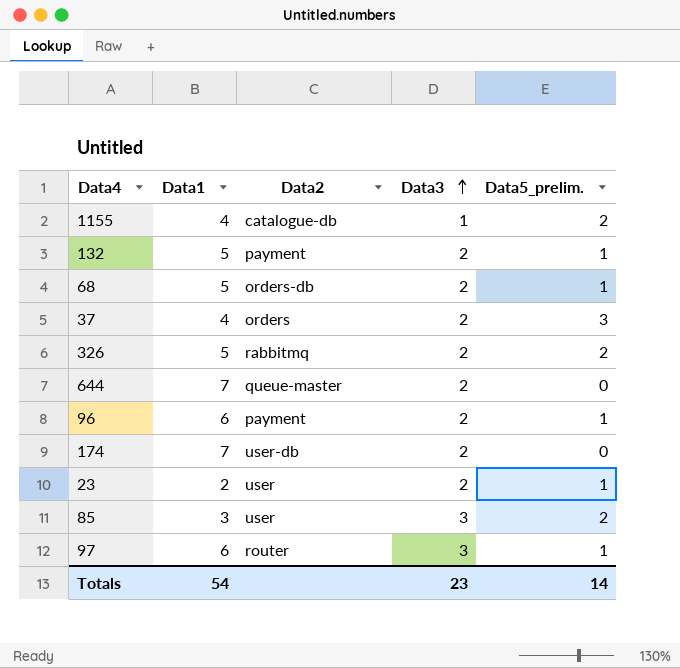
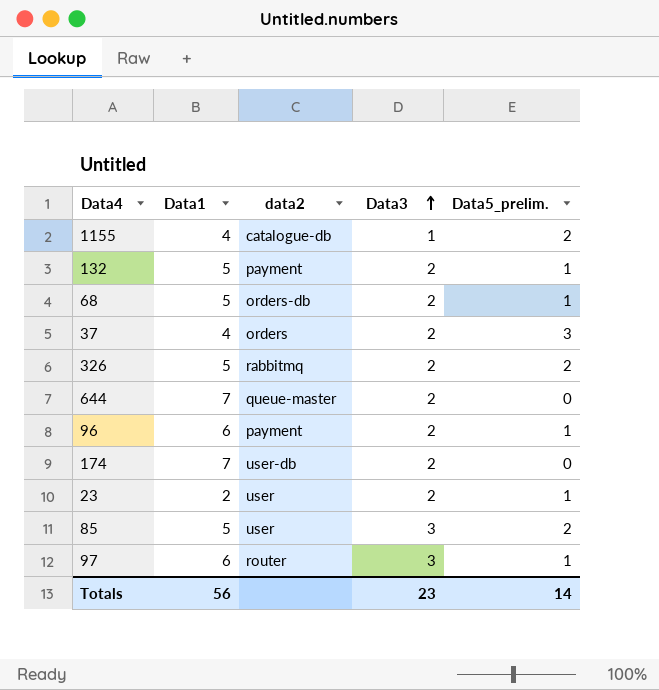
column name: Data2 -> data2
85 | Data1: 3 -> 5
Totals | Data1: 54 -> 56

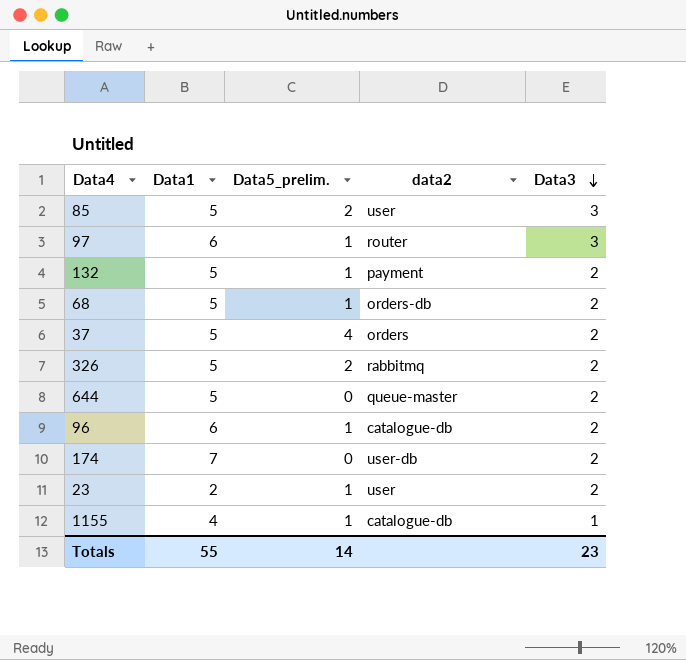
row order: Data3 ascending -> Data3 descending
column Data5_prelim. | position: 5 -> 3
37 | Data1: 4 -> 5
37 | Data5_prelim.: 3 -> 4
644 | Data1: 7 -> 5
96 | data2: payment -> catalogue-db
1155 | Data5_prelim.: 2 -> 1
Totals | Data1: 56 -> 55

